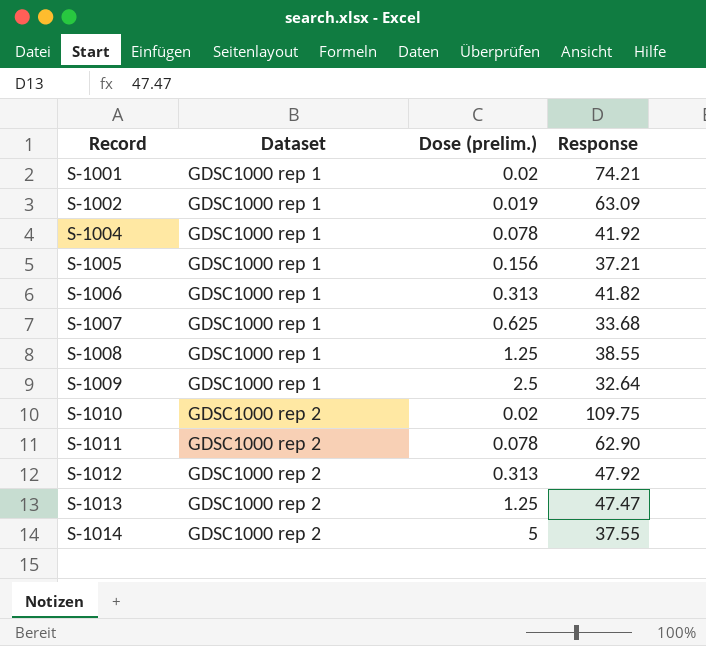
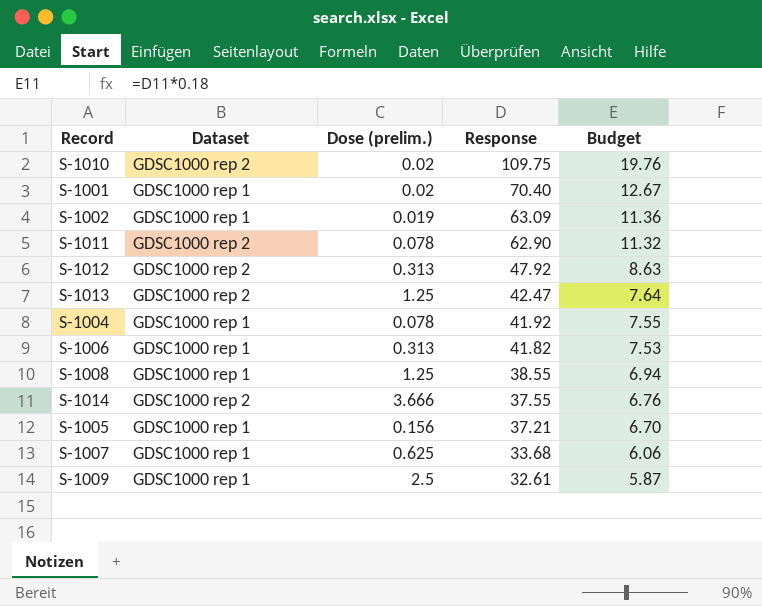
row order: Record ascending -> Response descending
column Budget | formula: none -> [Response] * 0.18
S-1001 | Response: 74.21 -> 70.40
S-1013 | Response: 47.47 -> 42.47
S-1014 | Dose (prelim.): 5 -> 3.666
S-1009 | Response: 32.64 -> 32.61

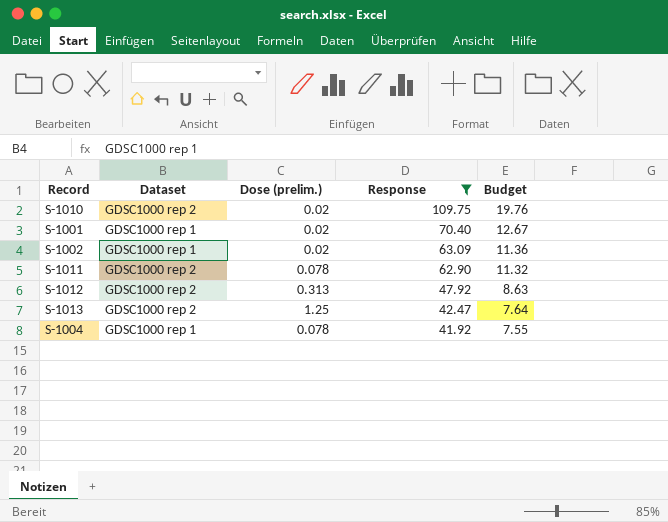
filter: none -> Response >= 41.92
S-1002 | Dose (prelim.): 0.019 -> 0.02

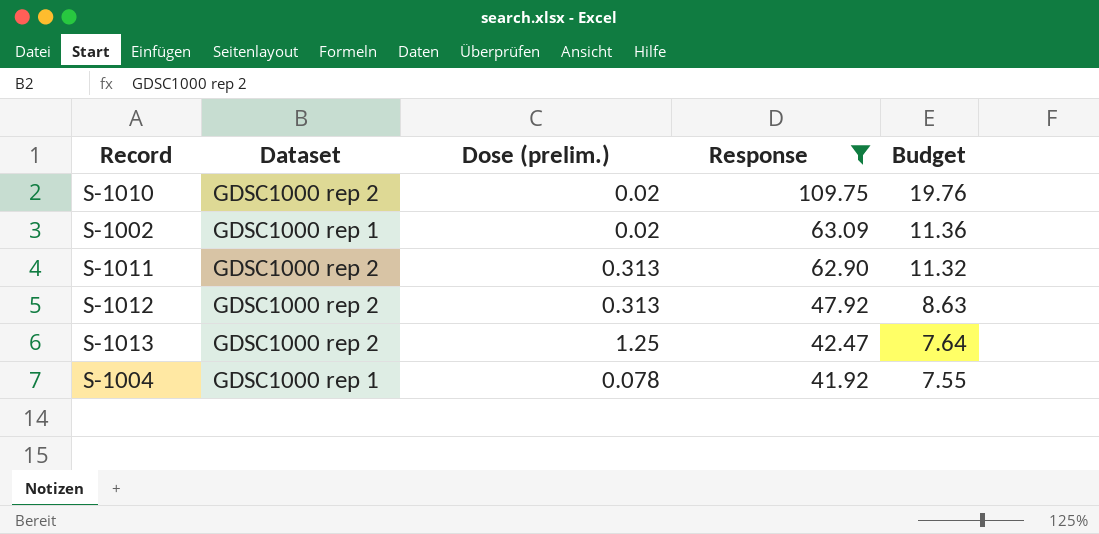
row S-1001: GDSC1000 rep 1 | 0.02 | 70.40 | 12.67 -> none
S-1011 | Dose (prelim.): 0.078 -> 0.313

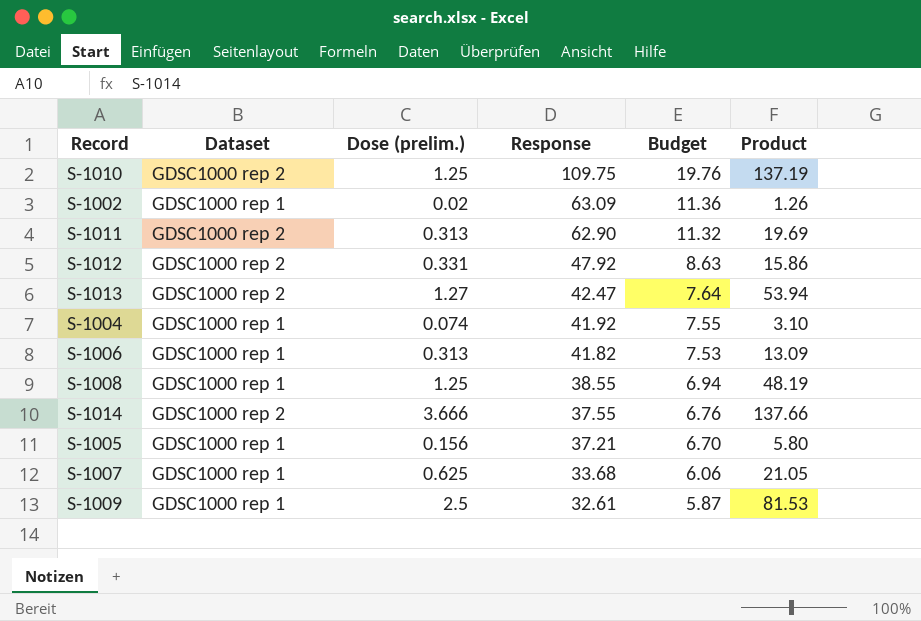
filter: Response >= 41.92 -> none
column Product | formula: none -> [Dose (prelim.)] * [Response]
S-1010 | Dose (prelim.): 0.02 -> 1.25
S-1012 | Dose (prelim.): 0.313 -> 0.331
S-1013 | Dose (prelim.): 1.25 -> 1.27
S-1004 | Dose (prelim.): 0.078 -> 0.074

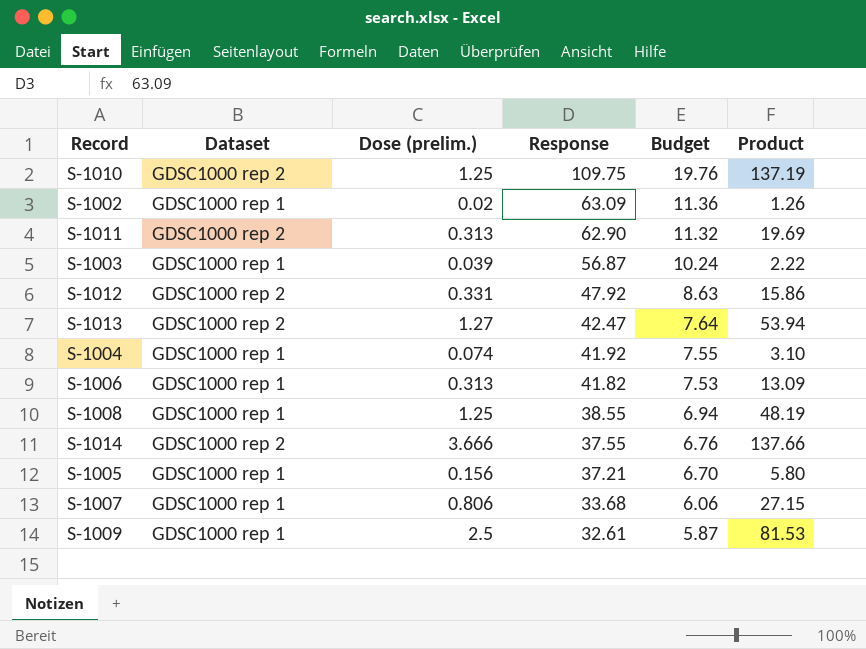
row S-1003: none -> GDSC1000 rep 1 | 0.039 | 56.87 | 10.24 | 2.22
S-1007 | Dose (prelim.): 0.625 -> 0.806
S-1007 | Product: 21.05 -> 27.15

